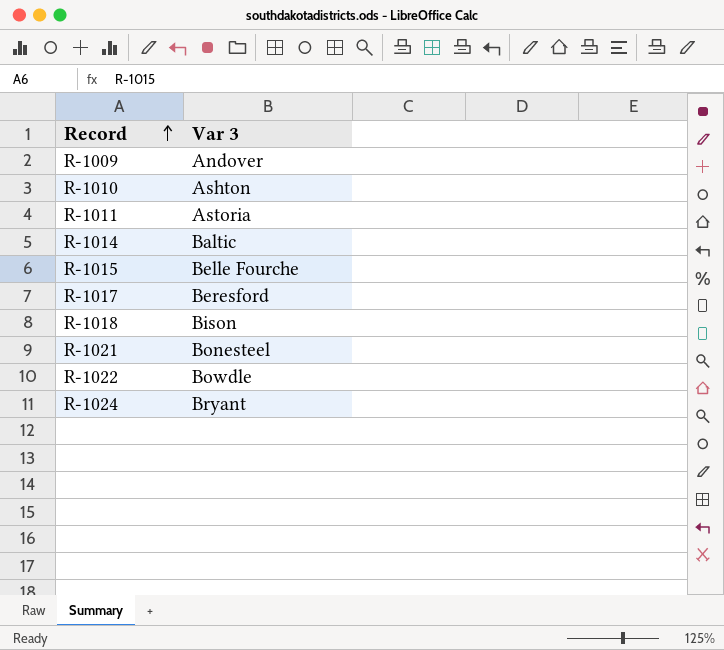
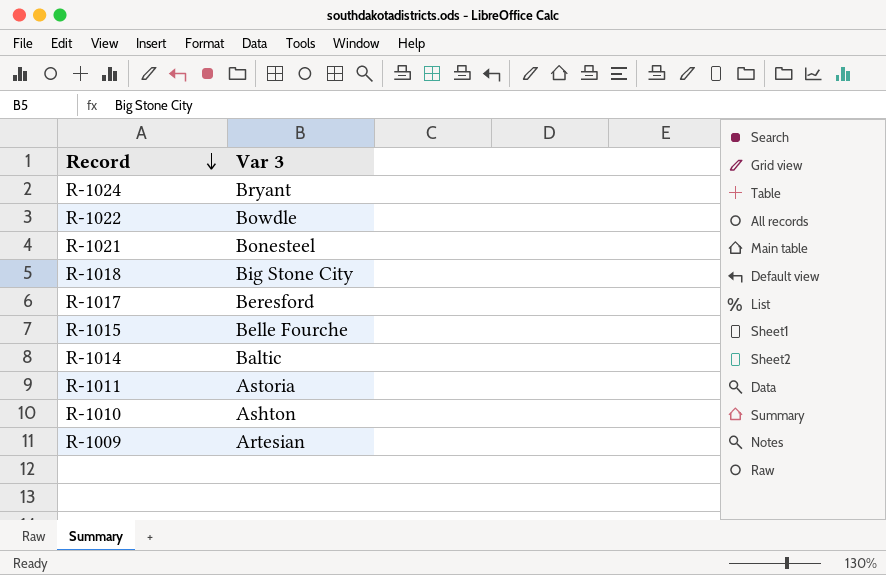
row order: Record ascending -> Record descending
R-1018 | Var 3: Bison -> Big Stone City
R-1009 | Var 3: Andover -> Artesian

